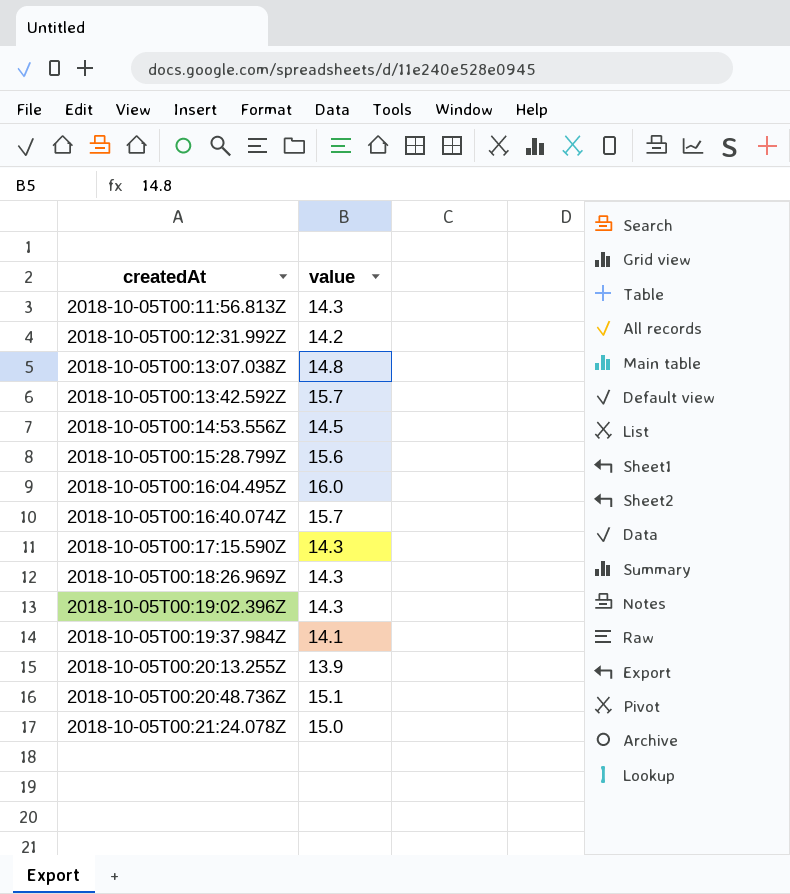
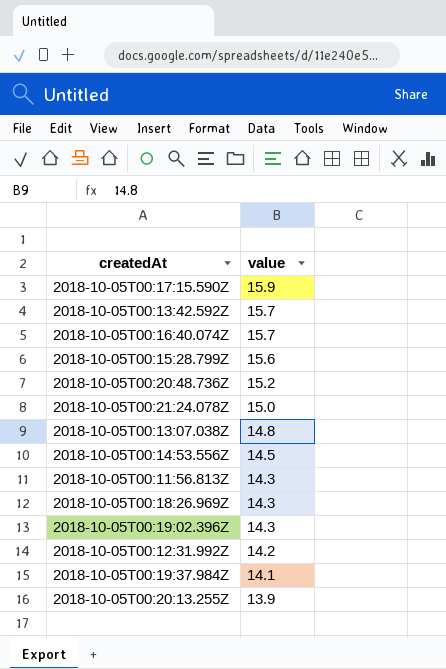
row order: createdAt ascending -> value descending
row 2018-10-05T00:16:04.495Z: 16.0 -> none
2018-10-05T00:17:15.590Z | value: 14.3 -> 15.9
2018-10-05T00:20:48.736Z | value: 15.1 -> 15.2

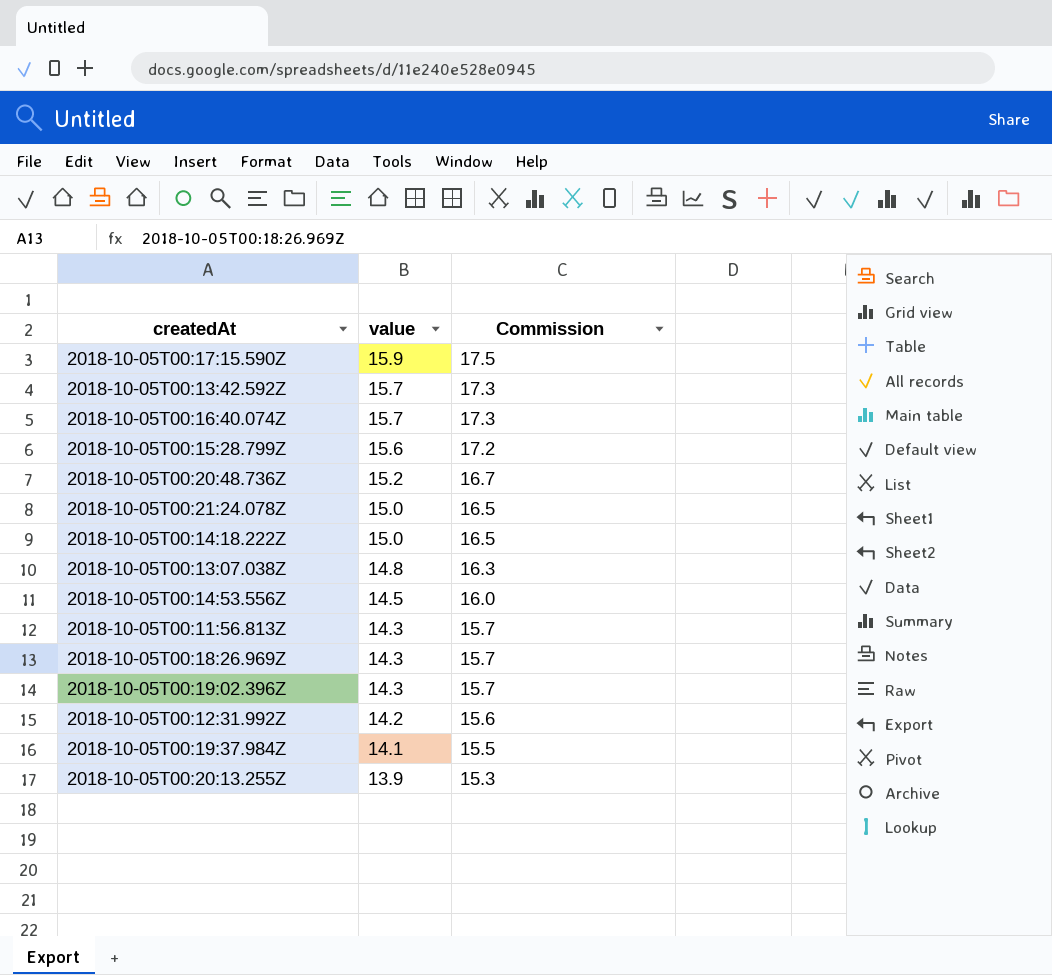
column Commission | formula: none -> [value] * 1.1
row 2018-10-05T00:14:18.222Z: none -> 15.0 | 16.5

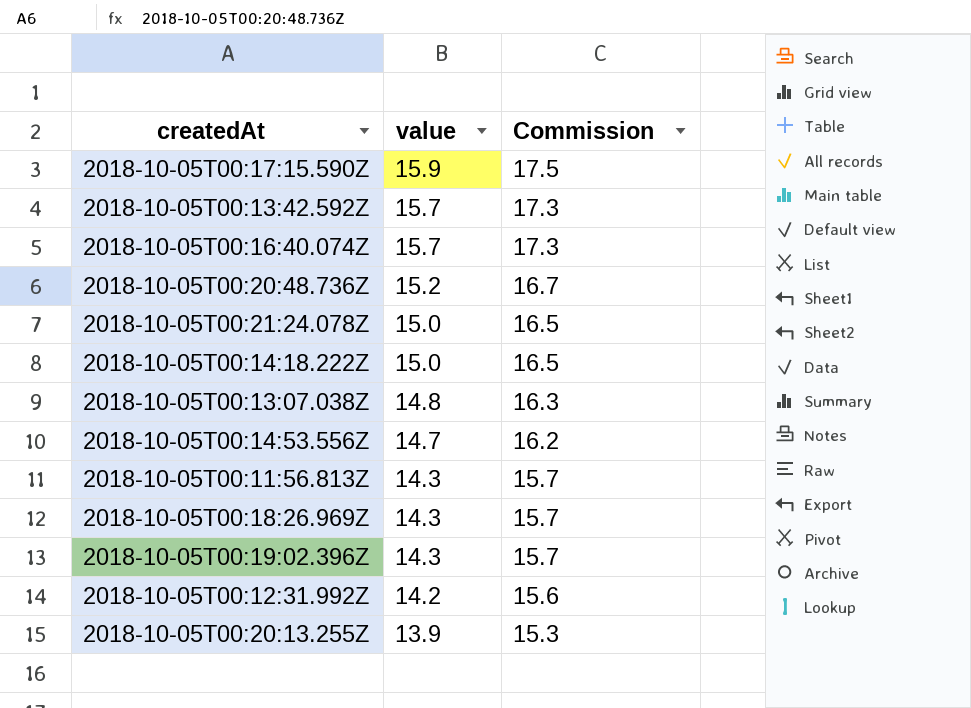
row 2018-10-05T00:15:28.799Z: 15.6 | 17.2 -> none
row 2018-10-05T00:19:37.984Z: 14.1 | 15.5 -> none
2018-10-05T00:14:53.556Z | value: 14.5 -> 14.7
2018-10-05T00:14:53.556Z | Commission: 16.0 -> 16.2

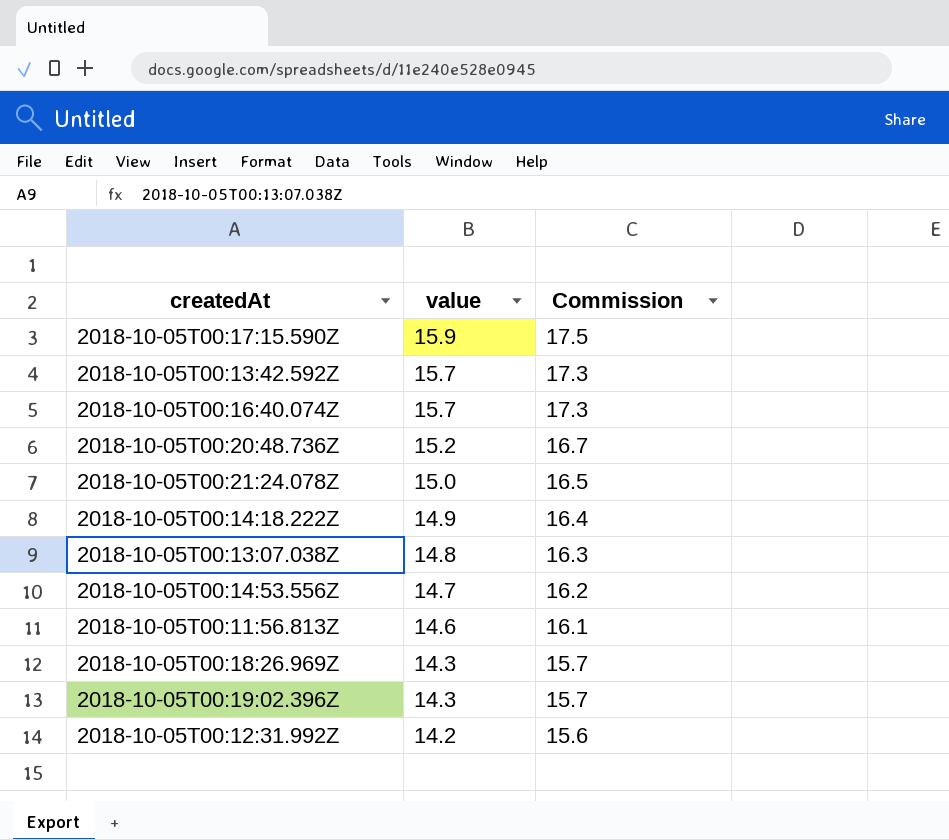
row 2018-10-05T00:20:13.255Z: 13.9 | 15.3 -> none
2018-10-05T00:14:18.222Z | value: 15.0 -> 14.9
2018-10-05T00:14:18.222Z | Commission: 16.5 -> 16.4
2018-10-05T00:11:56.813Z | value: 14.3 -> 14.6
2018-10-05T00:11:56.813Z | Commission: 15.7 -> 16.1

